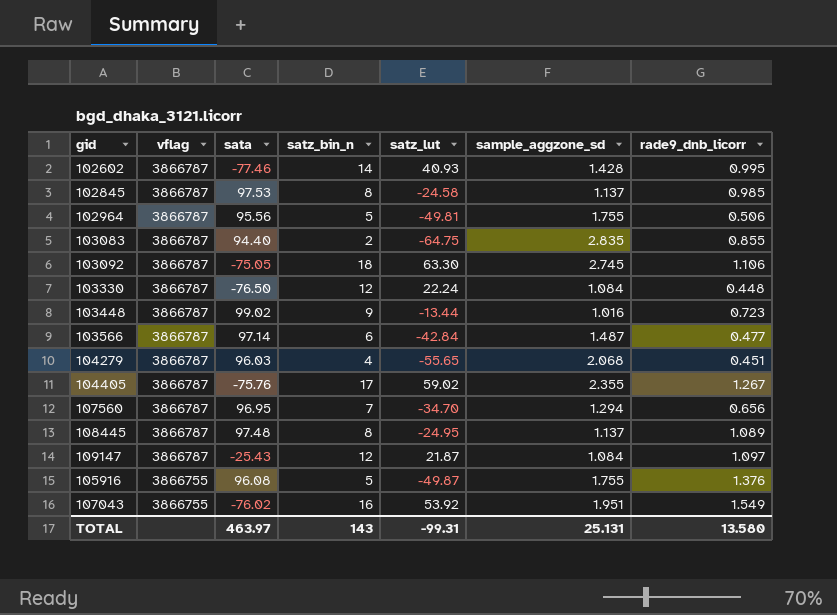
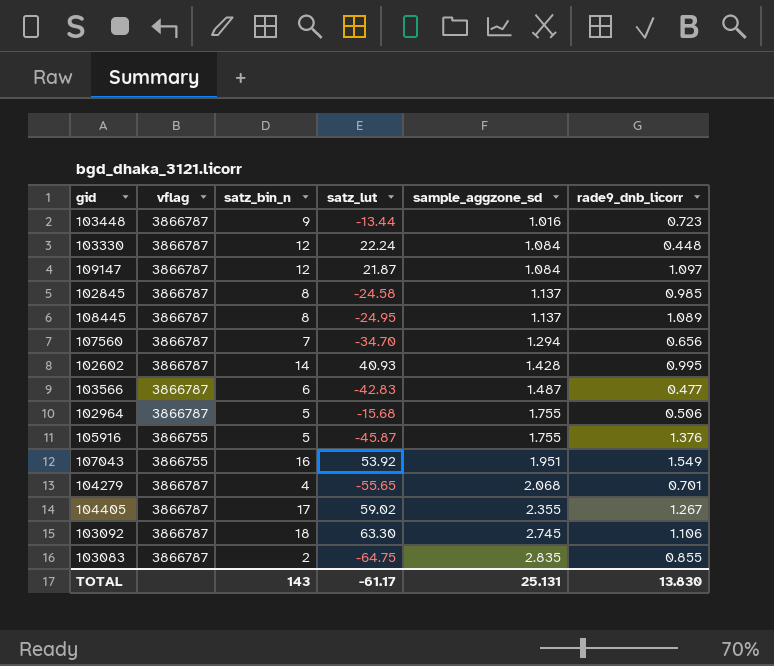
row order: vflag descending -> sample_aggzone_sd ascending
column sata | position: 3 -> none
103566 | satz_lut: -42.84 -> -42.83
102964 | satz_lut: -49.81 -> -15.68
105916 | satz_lut: -49.87 -> -45.87
104279 | rade9_dnb_licorr: 0.451 -> 0.701
TOTAL | satz_lut: -99.31 -> -61.17
TOTAL | rade9_dnb_licorr: 13.580 -> 13.830

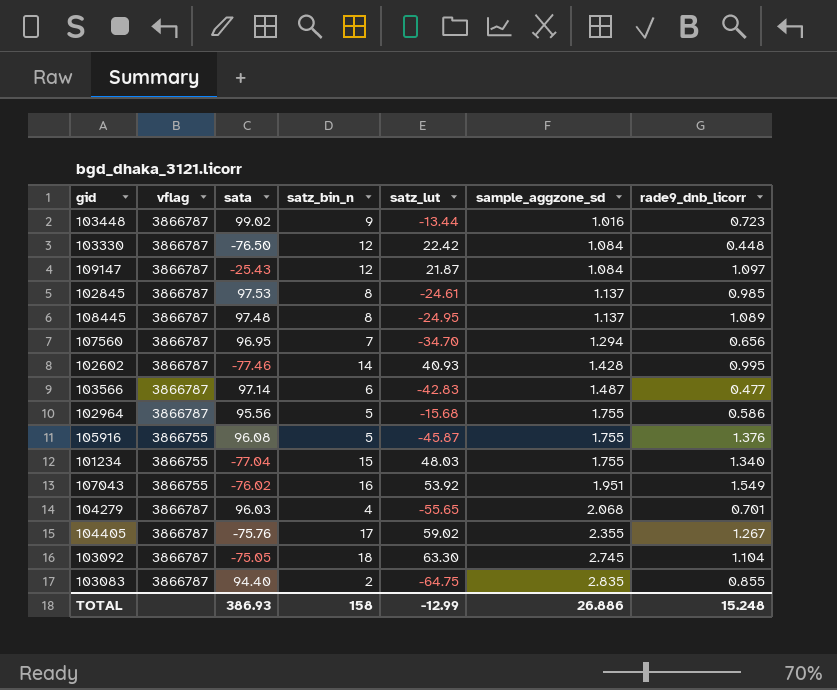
column sata | position: none -> 3
103330 | satz_lut: 22.24 -> 22.42
102845 | satz_lut: -24.58 -> -24.61
102964 | rade9_dnb_licorr: 0.506 -> 0.586
row 101234: none -> 3866755 | -77.04 | 15 | 48.03 | 1.755 | 1.340
103092 | rade9_dnb_licorr: 1.106 -> 1.104
TOTAL | satz_bin_n: 143 -> 158
TOTAL | satz_lut: -61.17 -> -12.99
TOTAL | sample_aggzone_sd: 25.131 -> 26.886
TOTAL | rade9_dnb_licorr: 13.830 -> 15.248

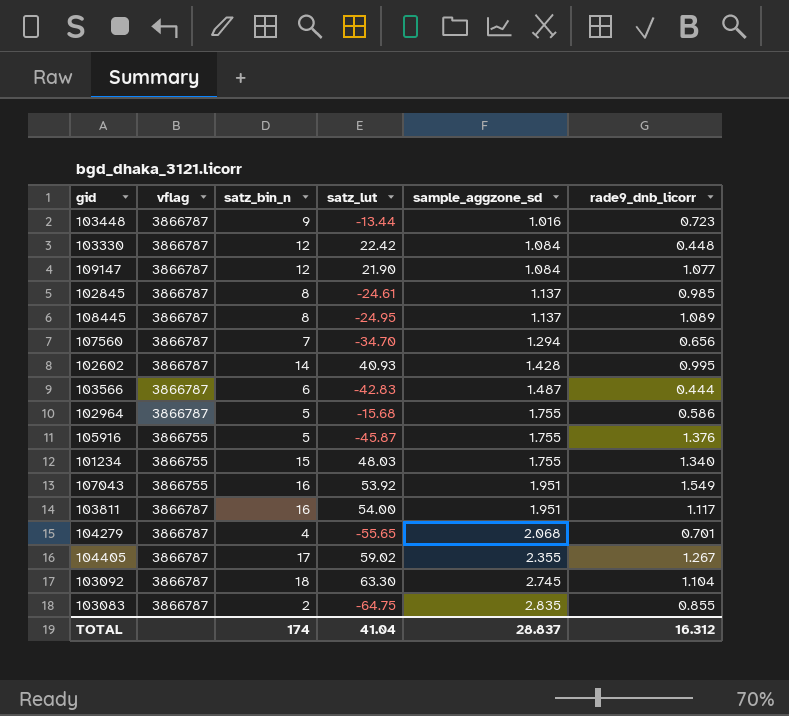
column sata | position: 3 -> none
109147 | satz_lut: 21.87 -> 21.90
109147 | rade9_dnb_licorr: 1.097 -> 1.077
103566 | rade9_dnb_licorr: 0.477 -> 0.444
row 103811: none -> 3866787 | 16 | 54.00 | 1.951 | 1.117
TOTAL | satz_bin_n: 158 -> 174
TOTAL | satz_lut: -12.99 -> 41.04
TOTAL | sample_aggzone_sd: 26.886 -> 28.837
TOTAL | rade9_dnb_licorr: 15.248 -> 16.312

